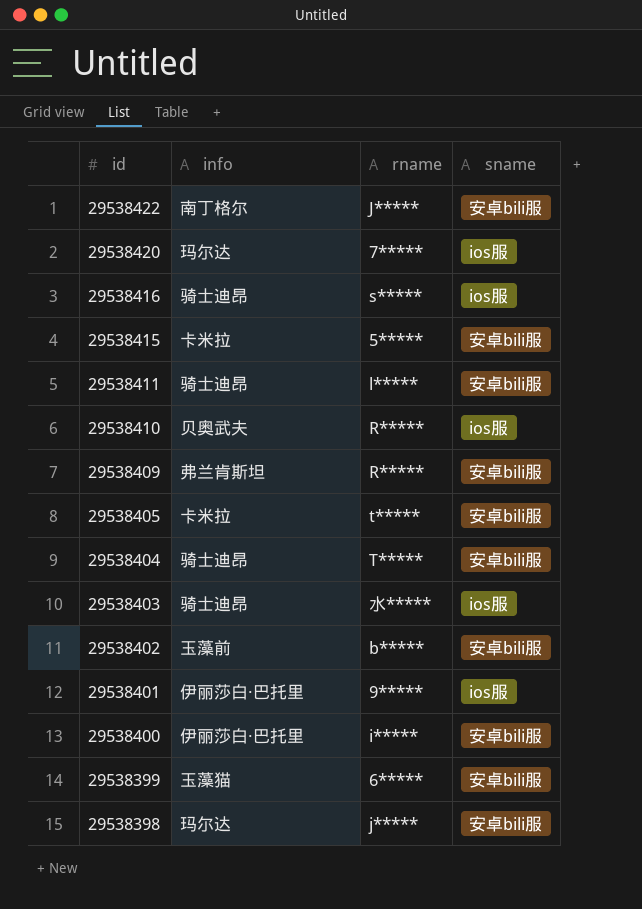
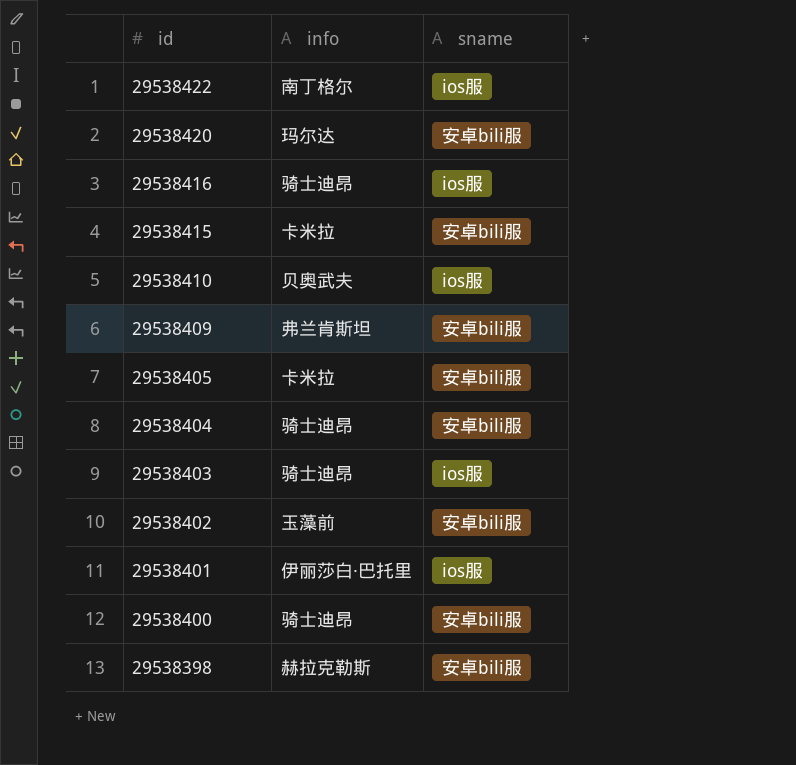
column rname | position: 3 -> none
row 29538411: 骑士迪昂 | l***** | 安卓bili服 -> none
row 29538399: 玉藻猫 | 6***** | 安卓bili服 -> none
29538422 | sname: 安卓bili服 -> ios服
29538420 | sname: ios服 -> 安卓bili服
29538400 | info: 伊丽莎白·巴托里 -> 骑士迪昂
29538398 | info: 玛尔达 -> 赫拉克勒斯

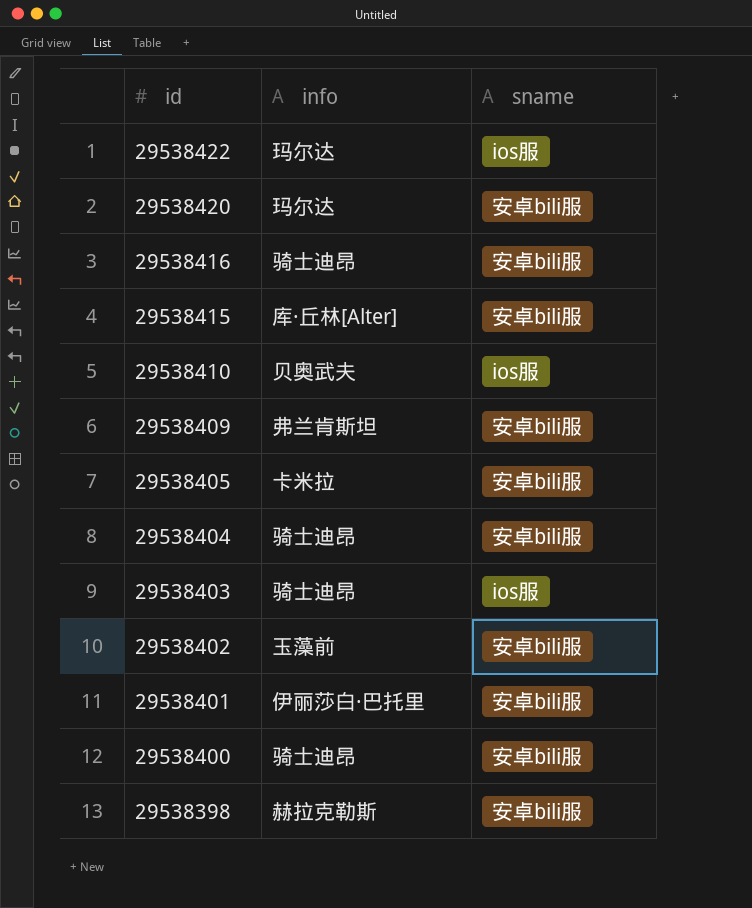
29538422 | info: 南丁格尔 -> 玛尔达
29538416 | sname: ios服 -> 安卓bili服
29538415 | info: 卡米拉 -> 库·丘林[Alter]
29538401 | sname: ios服 -> 安卓bili服

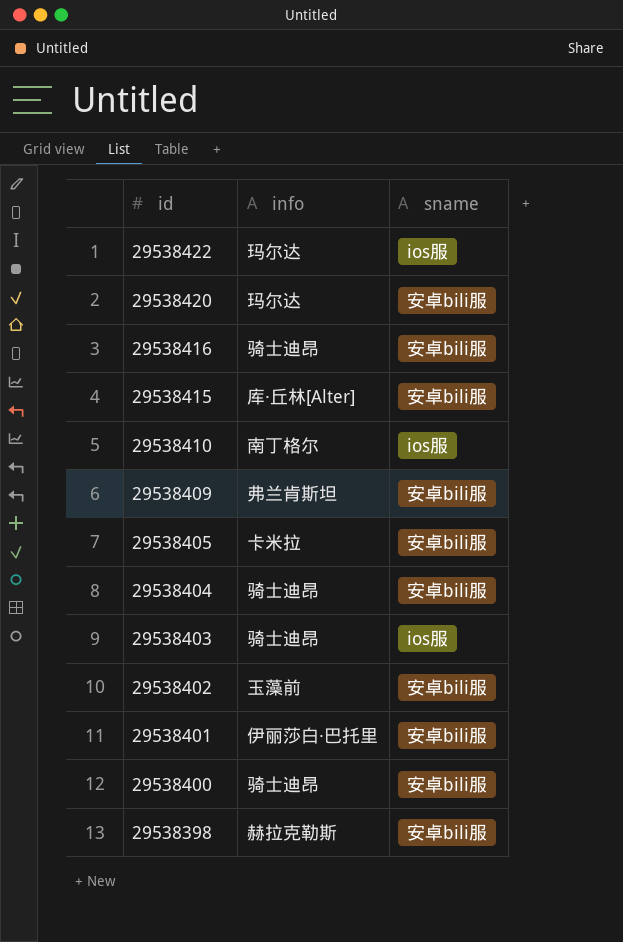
29538410 | info: 贝奥武夫 -> 南丁格尔

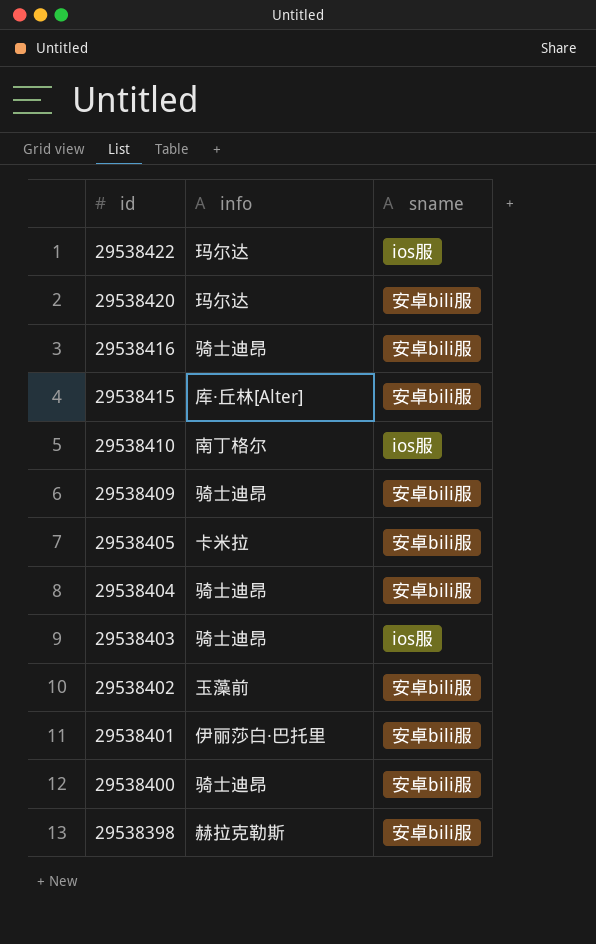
29538409 | info: 弗兰肯斯坦 -> 骑士迪昂

